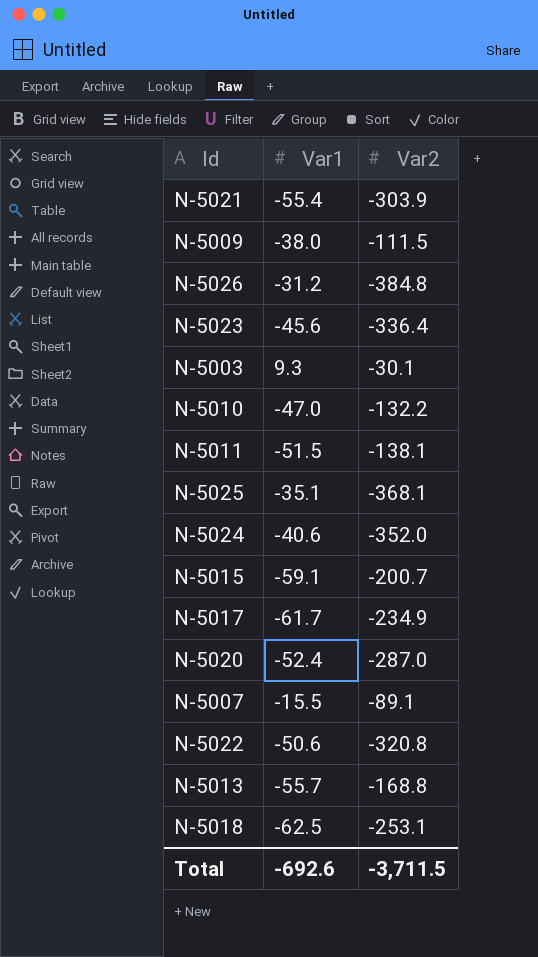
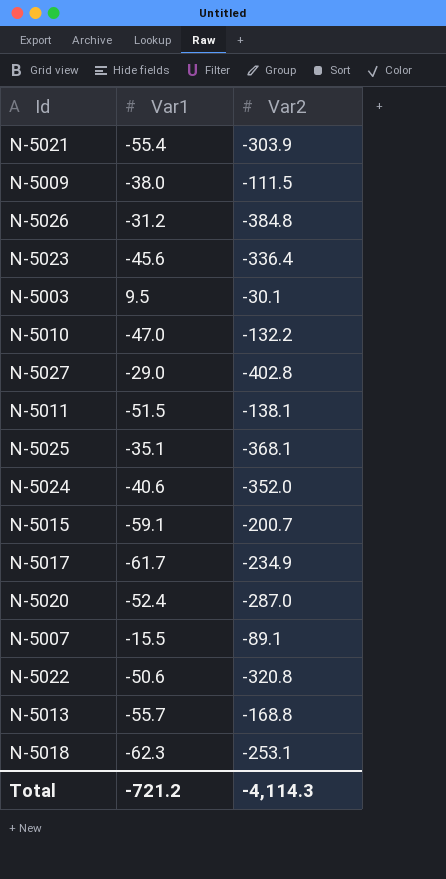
N-5003 | Var1: 9.3 -> 9.5
row N-5027: none -> -29.0 | -402.8
N-5018 | Var1: -62.5 -> -62.3
Total | Var1: -692.6 -> -721.2
Total | Var2: -3,711.5 -> -4,114.3

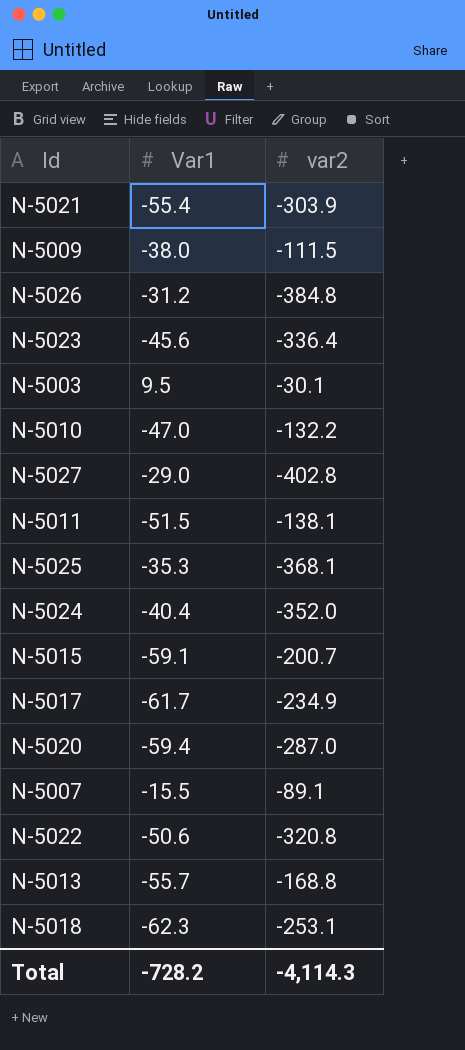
column name: Var2 -> var2
N-5025 | Var1: -35.1 -> -35.3
N-5024 | Var1: -40.6 -> -40.4
N-5020 | Var1: -52.4 -> -59.4
Total | Var1: -721.2 -> -728.2

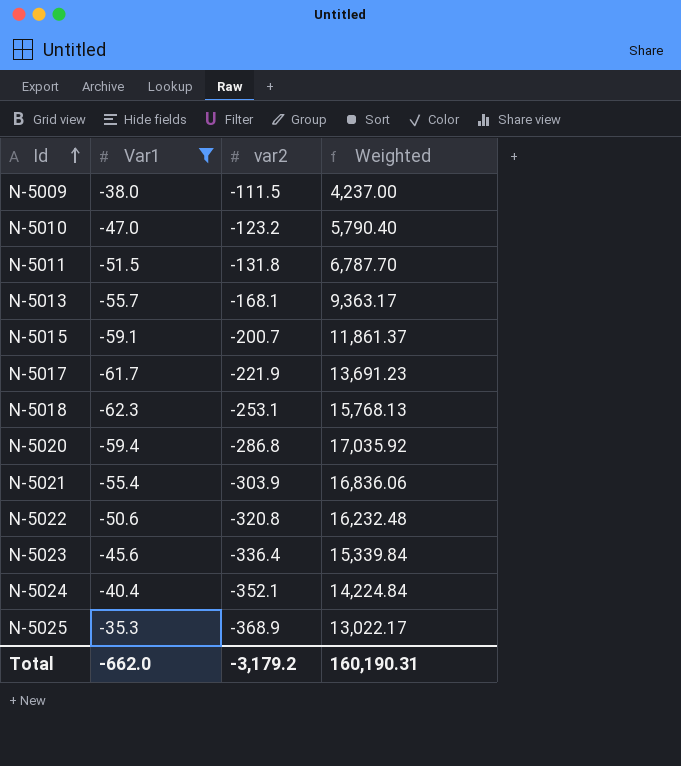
filter: none -> Var1 <= -35.3
row order: none -> Id ascending
column Weighted | formula: none -> [Var1] * [var2]
N-5010 | var2: -132.2 -> -123.2
N-5011 | var2: -138.1 -> -131.8
N-5013 | var2: -168.8 -> -168.1
N-5017 | var2: -234.9 -> -221.9
N-5020 | var2: -287.0 -> -286.8
N-5024 | var2: -352.0 -> -352.1
N-5025 | var2: -368.1 -> -368.9
Total | Var1: -728.2 -> -662.0
Total | var2: -4,114.3 -> -3,179.2

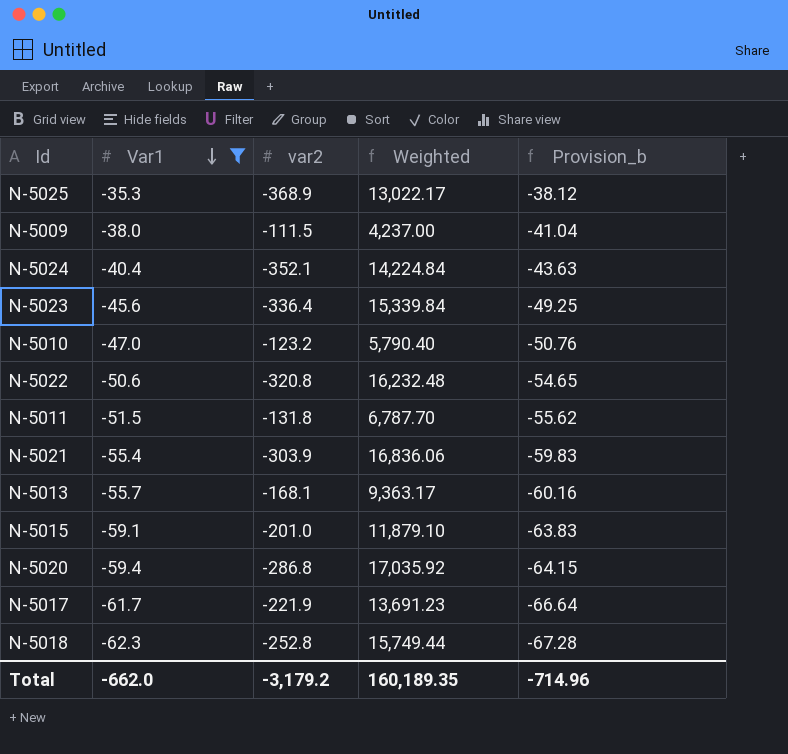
row order: Id ascending -> Var1 descending
column Provision_b | formula: none -> [Var1] * 1.08
N-5015 | var2: -200.7 -> -201.0
N-5015 | Weighted: 11,861.37 -> 11,879.10
N-5018 | var2: -253.1 -> -252.8
N-5018 | Weighted: 15,768.13 -> 15,749.44
Total | Weighted: 160,190.31 -> 160,189.35

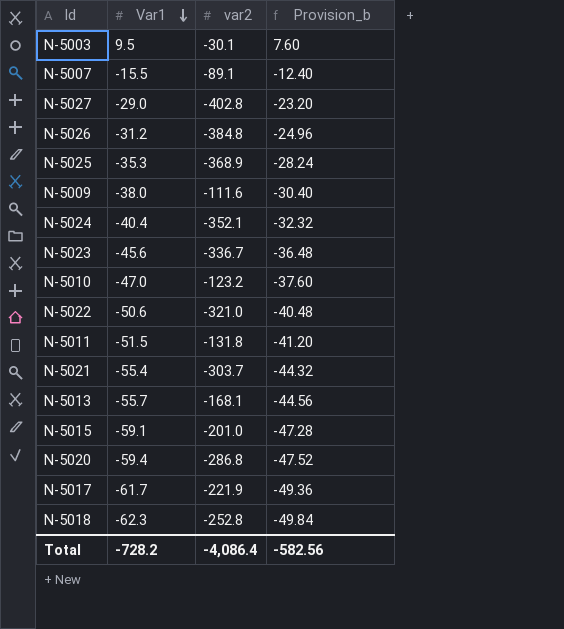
filter: Var1 <= -35.3 -> none
column Weighted | formula: [Var1] * [var2] -> none
column Provision_b | formula: [Var1] * 1.08 -> [Var1] * 0.8
N-5009 | var2: -111.5 -> -111.6
N-5023 | var2: -336.4 -> -336.7
N-5022 | var2: -320.8 -> -321.0
N-5021 | var2: -303.9 -> -303.7
Total | Var1: -662.0 -> -728.2
Total | var2: -3,179.2 -> -4,086.4
Total | Provision_b: -714.96 -> -582.56

